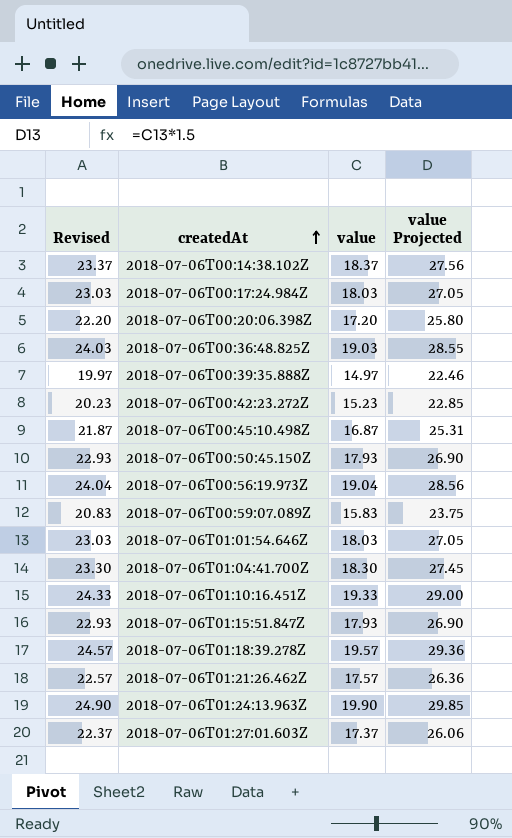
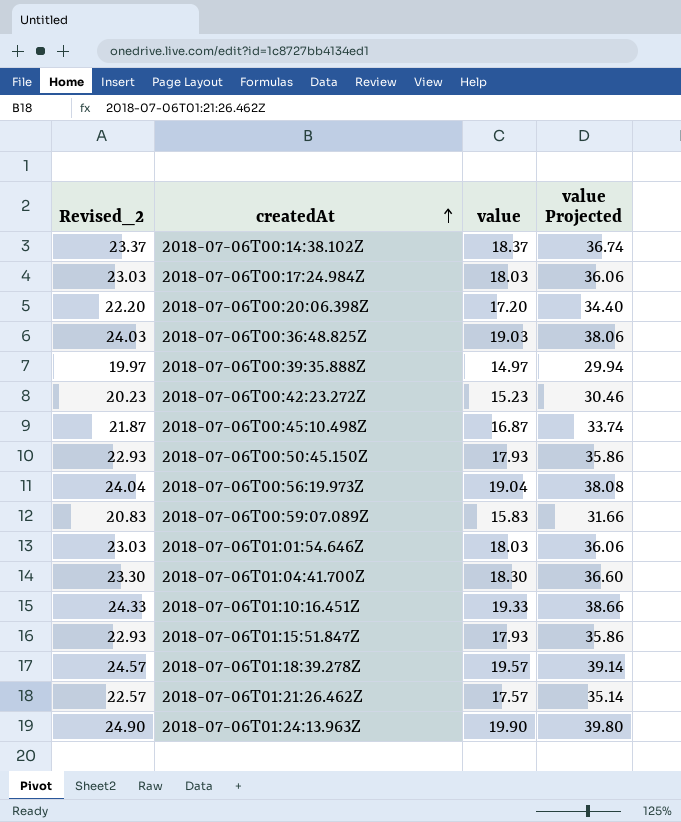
column name: Revised -> Revised_2
column value Projected | formula: [value] * 1.5 -> [value] * 2
row 2018-07-06T01:27:01.603Z: 22.37 | 17.37 | 26.06 -> none

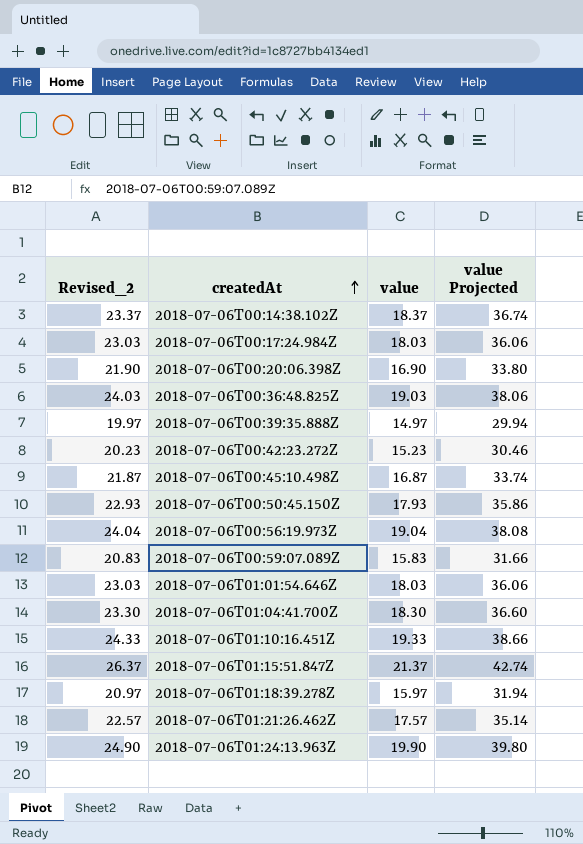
2018-07-06T00:20:06.398Z | Revised_2: 22.20 -> 21.90
2018-07-06T00:20:06.398Z | value: 17.20 -> 16.90
2018-07-06T00:20:06.398Z | value Projected: 34.40 -> 33.80
2018-07-06T01:15:51.847Z | Revised_2: 22.93 -> 26.37
2018-07-06T01:15:51.847Z | value: 17.93 -> 21.37
2018-07-06T01:15:51.847Z | value Projected: 35.86 -> 42.74
2018-07-06T01:18:39.278Z | Revised_2: 24.57 -> 20.97
2018-07-06T01:18:39.278Z | value: 19.57 -> 15.97
2018-07-06T01:18:39.278Z | value Projected: 39.14 -> 31.94

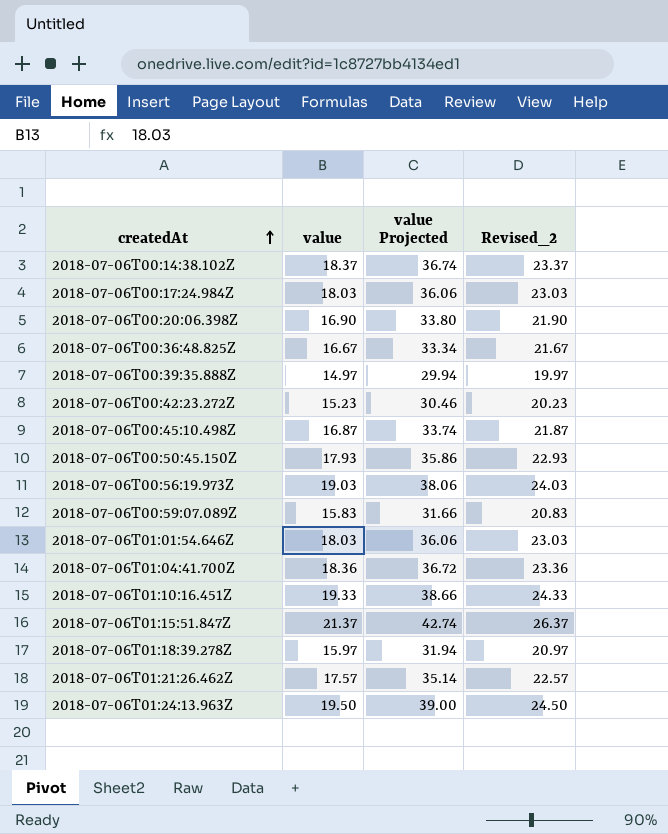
column Revised_2 | position: 1 -> 4
2018-07-06T00:36:48.825Z | value: 19.03 -> 16.67
2018-07-06T00:36:48.825Z | value Projected: 38.06 -> 33.34
2018-07-06T00:36:48.825Z | Revised_2: 24.03 -> 21.67
2018-07-06T00:56:19.973Z | value: 19.04 -> 19.03
2018-07-06T00:56:19.973Z | value Projected: 38.08 -> 38.06
2018-07-06T00:56:19.973Z | Revised_2: 24.04 -> 24.03
2018-07-06T01:04:41.700Z | value: 18.30 -> 18.36
2018-07-06T01:04:41.700Z | value Projected: 36.60 -> 36.72
2018-07-06T01:04:41.700Z | Revised_2: 23.30 -> 23.36
2018-07-06T01:24:13.963Z | value: 19.90 -> 19.50
2018-07-06T01:24:13.963Z | value Projected: 39.80 -> 39.00
2018-07-06T01:24:13.963Z | Revised_2: 24.90 -> 24.50

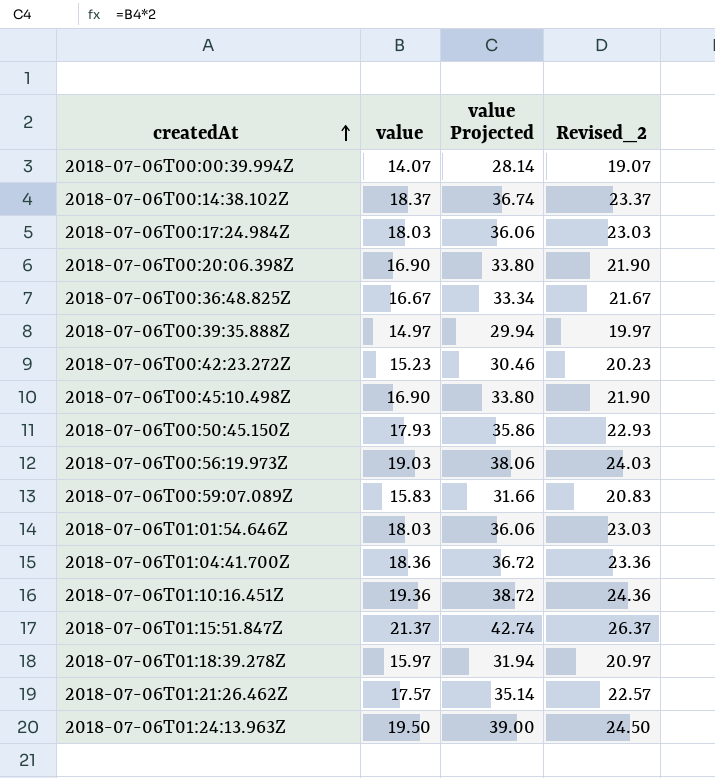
row 2018-07-06T00:00:39.994Z: none -> 14.07 | 28.14 | 19.07
2018-07-06T00:45:10.498Z | value: 16.87 -> 16.90
2018-07-06T00:45:10.498Z | value Projected: 33.74 -> 33.80
2018-07-06T00:45:10.498Z | Revised_2: 21.87 -> 21.90
2018-07-06T01:10:16.451Z | value: 19.33 -> 19.36
2018-07-06T01:10:16.451Z | value Projected: 38.66 -> 38.72
2018-07-06T01:10:16.451Z | Revised_2: 24.33 -> 24.36

